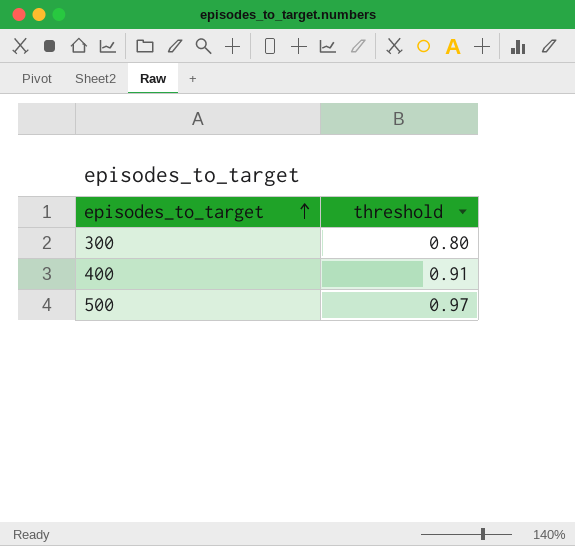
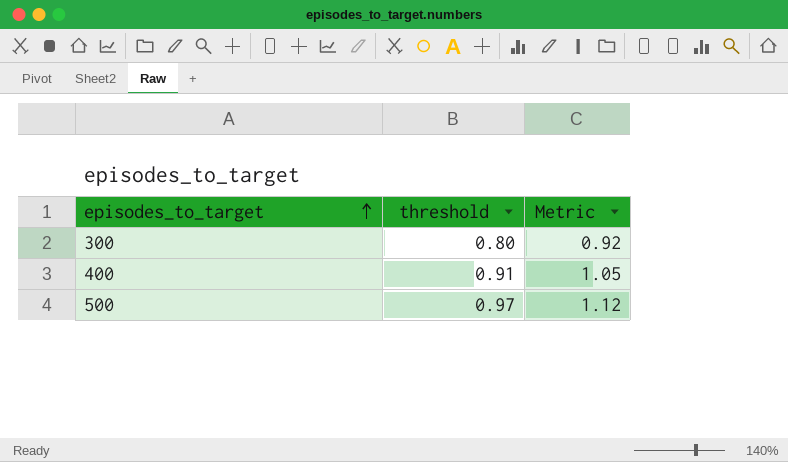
column Metric | formula: none -> [threshold] * 1.15

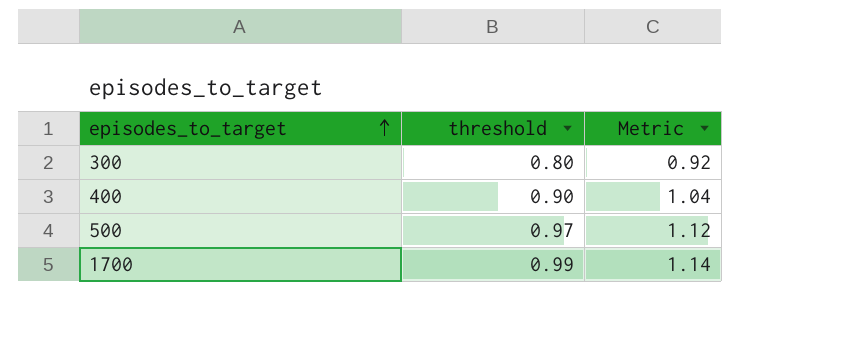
400 | threshold: 0.91 -> 0.90
400 | Metric: 1.05 -> 1.04
row 1700: none -> 0.99 | 1.14

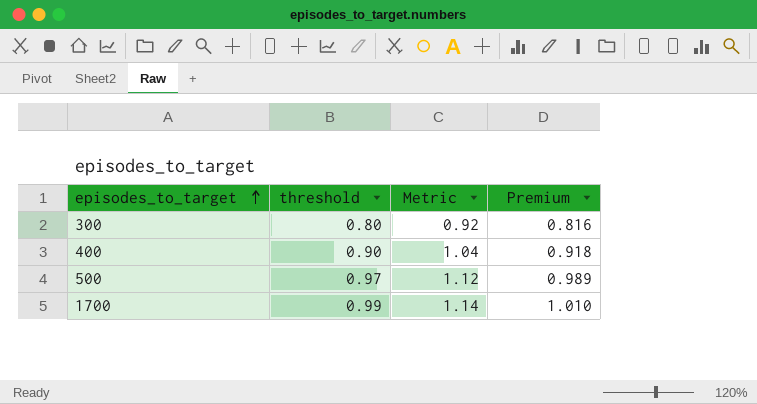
column Premium | formula: none -> [threshold] * 1.02

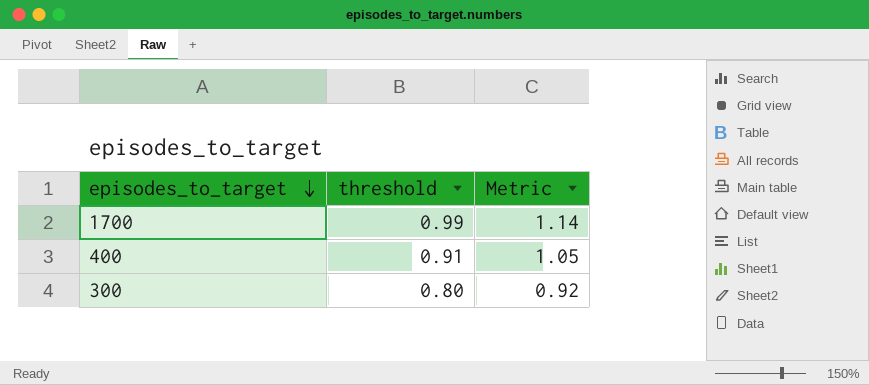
row order: episodes_to_target ascending -> episodes_to_target descending
column Premium | formula: [threshold] * 1.02 -> none
row 500: 0.97 | 1.12 | 0.989 -> none
400 | threshold: 0.90 -> 0.91
400 | Metric: 1.04 -> 1.05

